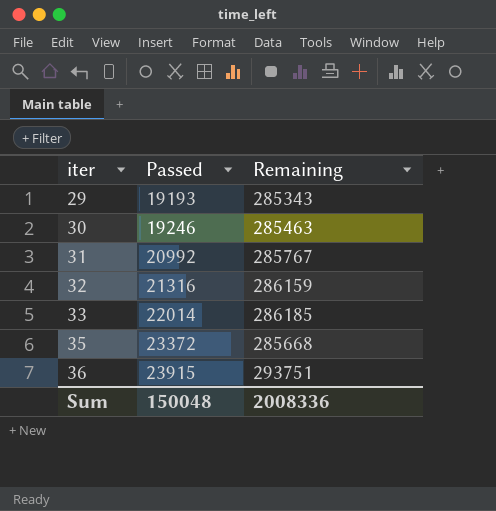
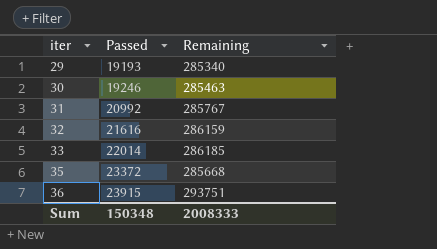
29 | Remaining: 285343 -> 285340
32 | Passed: 21316 -> 21616
Sum | Passed: 150048 -> 150348
Sum | Remaining: 2008336 -> 2008333

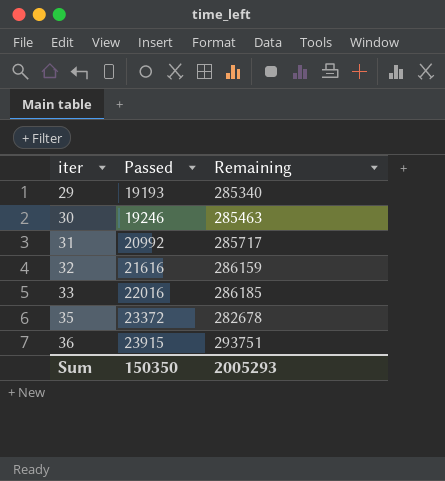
31 | Remaining: 285767 -> 285717
33 | Passed: 22014 -> 22016
35 | Remaining: 285668 -> 282678
Sum | Passed: 150348 -> 150350
Sum | Remaining: 2008333 -> 2005293

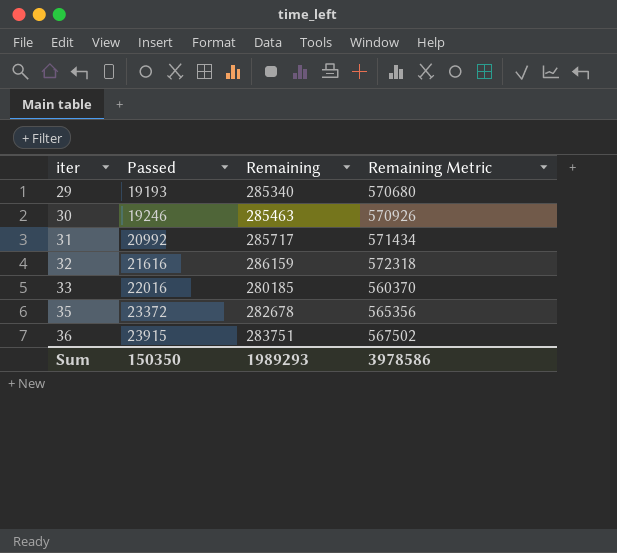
column Remaining Metric | formula: none -> [Remaining] * 2
33 | Remaining: 286185 -> 280185
36 | Remaining: 293751 -> 283751
Sum | Remaining: 2005293 -> 1989293

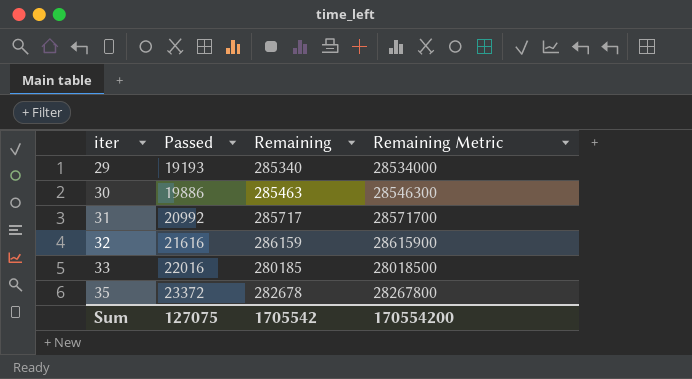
column Remaining Metric | formula: [Remaining] * 2 -> [Remaining] * 100
row 36: 23915 | 283751 | 567502 -> none
30 | Passed: 19246 -> 19886
Sum | Passed: 150350 -> 127075
Sum | Remaining: 1989293 -> 1705542
Sum | Remaining Metric: 3978586 -> 170554200

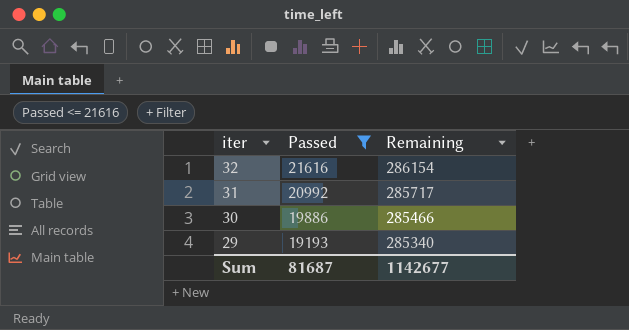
filter: none -> Passed <= 21616
row order: iter ascending -> iter descending
column Remaining Metric | formula: [Remaining] * 100 -> none
32 | Remaining: 286159 -> 286154
30 | Remaining: 285463 -> 285466
Sum | Passed: 127075 -> 81687
Sum | Remaining: 1705542 -> 1142677

